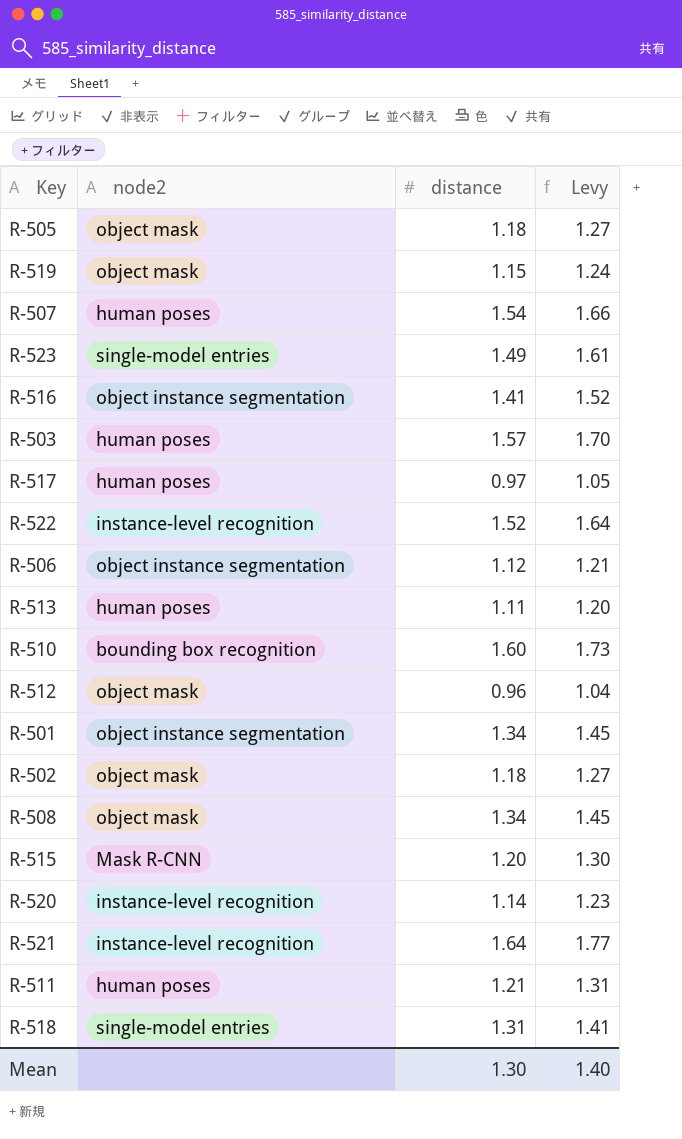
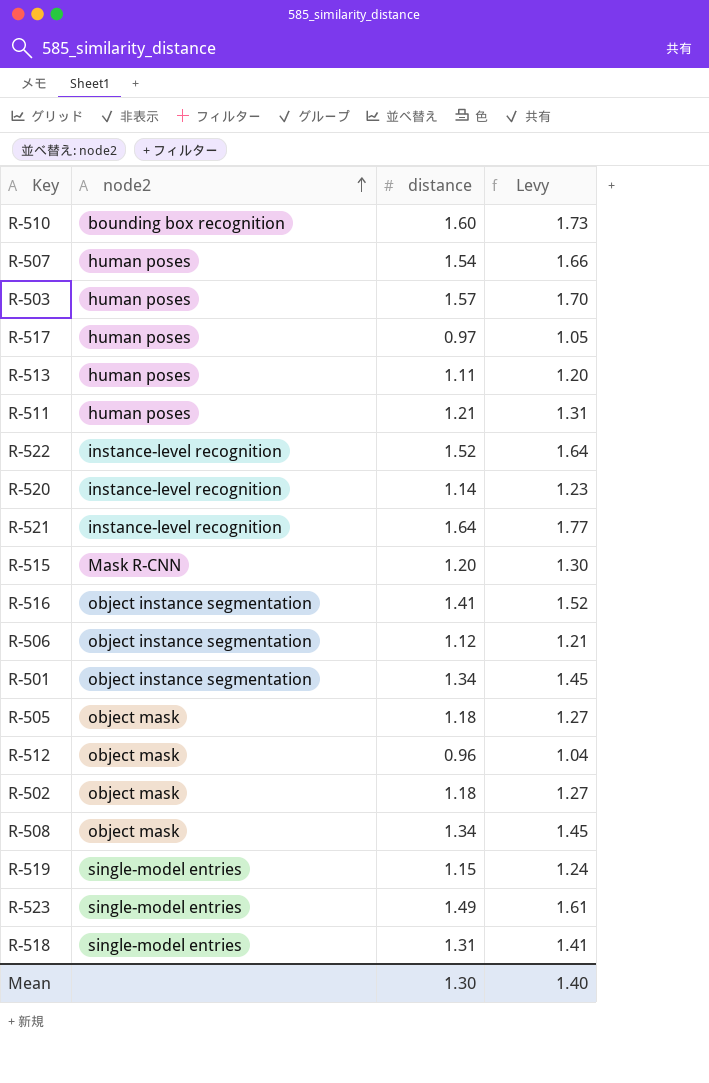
row order: none -> node2 ascending
R-519 | node2: object mask -> single-model entries

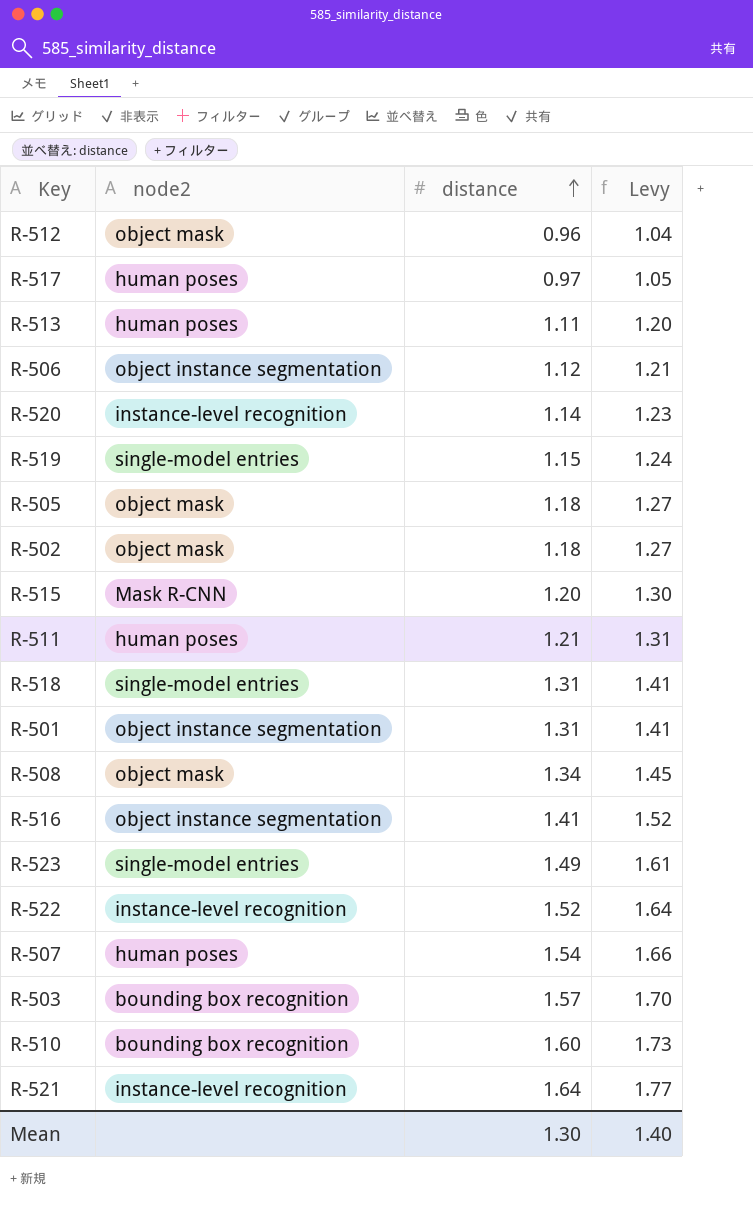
row order: node2 ascending -> distance ascending
R-501 | distance: 1.34 -> 1.31
R-501 | Levy: 1.45 -> 1.41
R-503 | node2: human poses -> bounding box recognition

